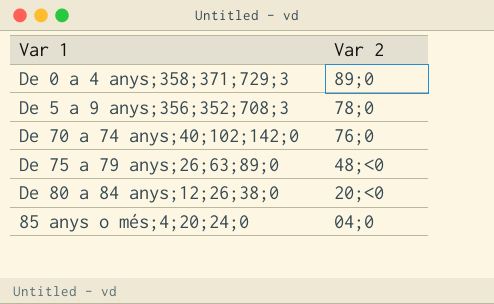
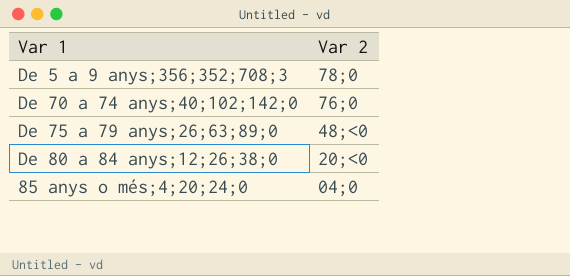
row De 0 a 4 anys;358;371;729;3: 89;0 -> none

